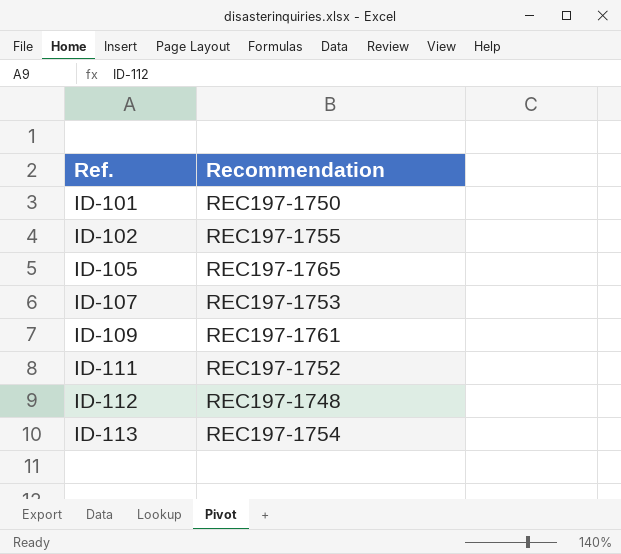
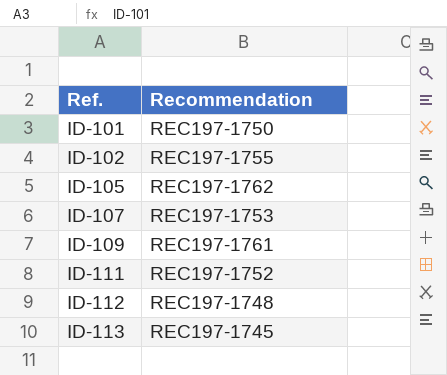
ID-105 | Recommendation: REC197-1765 -> REC197-1762
ID-113 | Recommendation: REC197-1754 -> REC197-1745

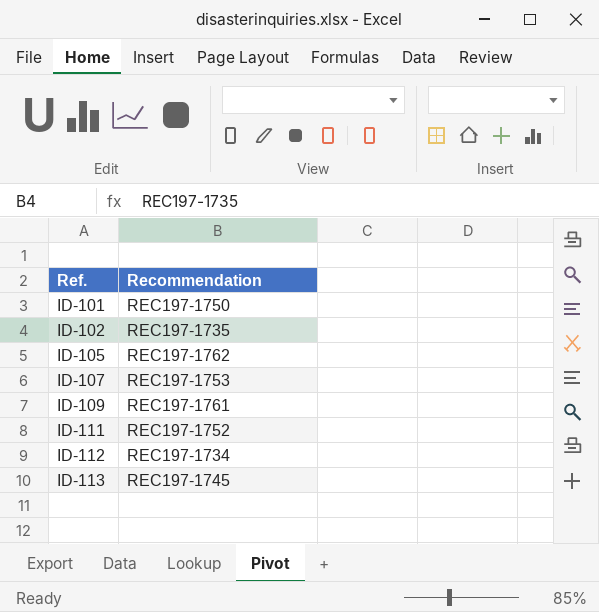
ID-102 | Recommendation: REC197-1755 -> REC197-1735
ID-112 | Recommendation: REC197-1748 -> REC197-1734

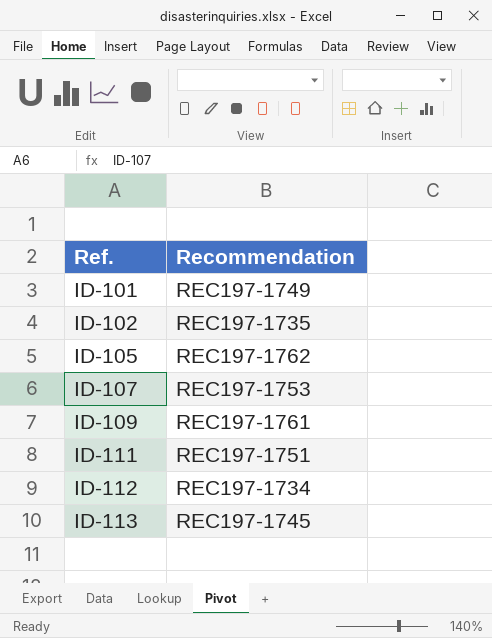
ID-101 | Recommendation: REC197-1750 -> REC197-1749
ID-111 | Recommendation: REC197-1752 -> REC197-1751

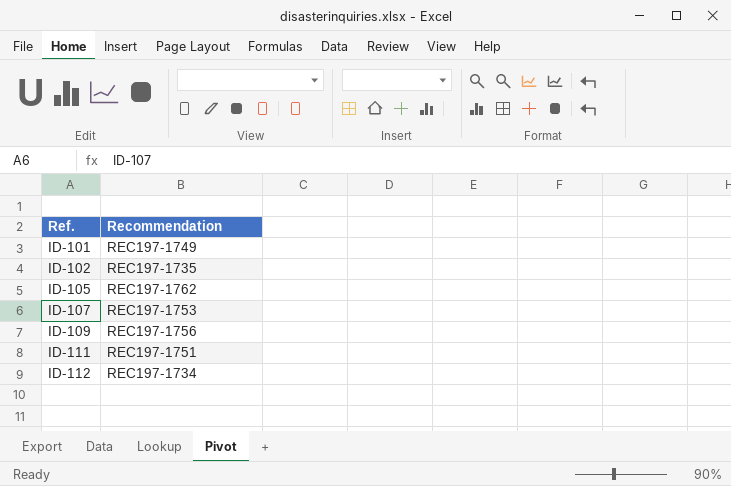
row ID-113: REC197-1745 -> none
ID-109 | Recommendation: REC197-1761 -> REC197-1756

